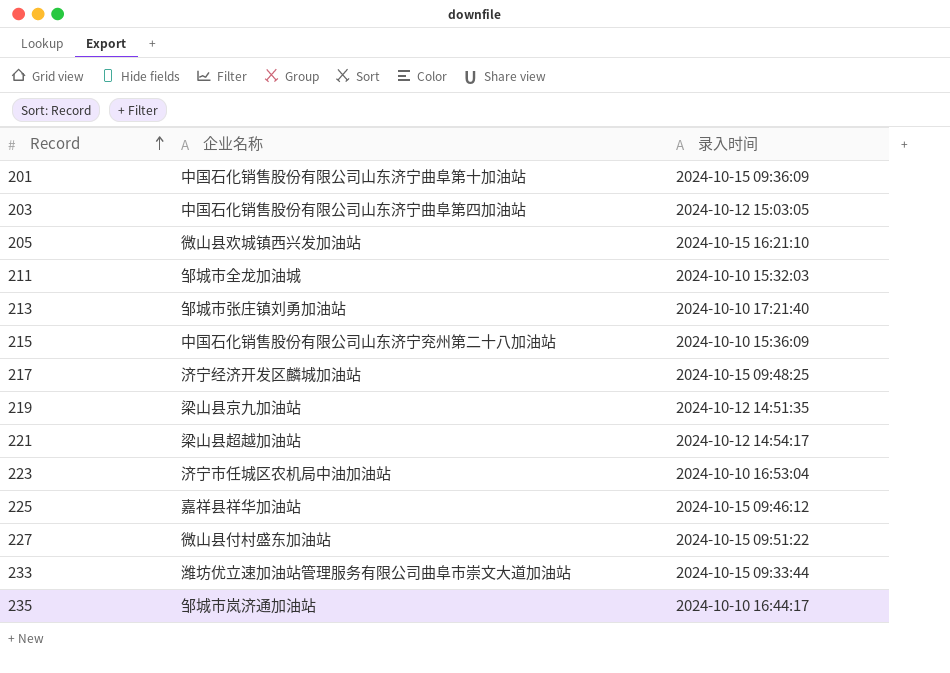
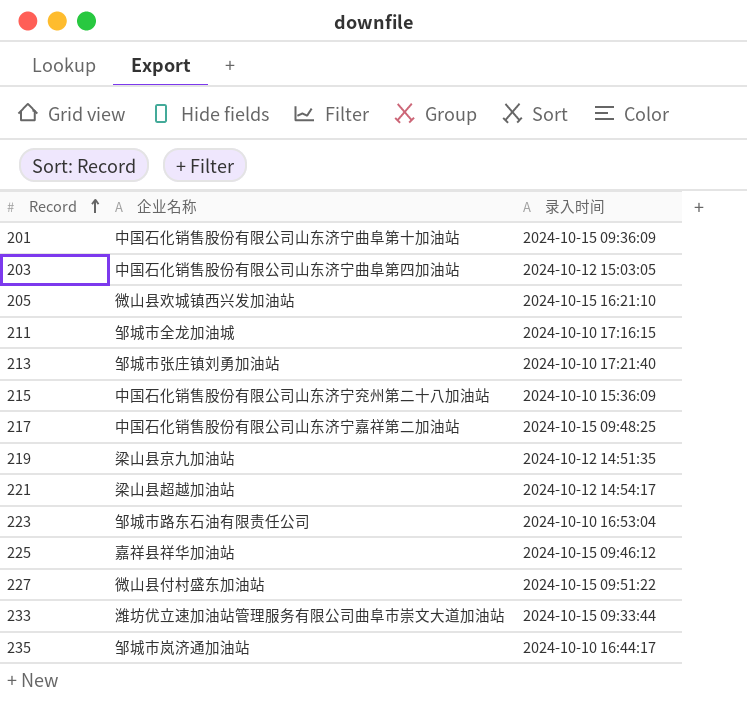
211 | 录入时间: 2024-10-10 15:32:03 -> 2024-10-10 17:16:15
217 | 企业名称: 济宁经济开发区麟城加油站 -> 中国石化销售股份有限公司山东济宁嘉祥第二加油站
223 | 企业名称: 济宁市任城区农机局中油加油站 -> 邹城市路东石油有限责任公司

